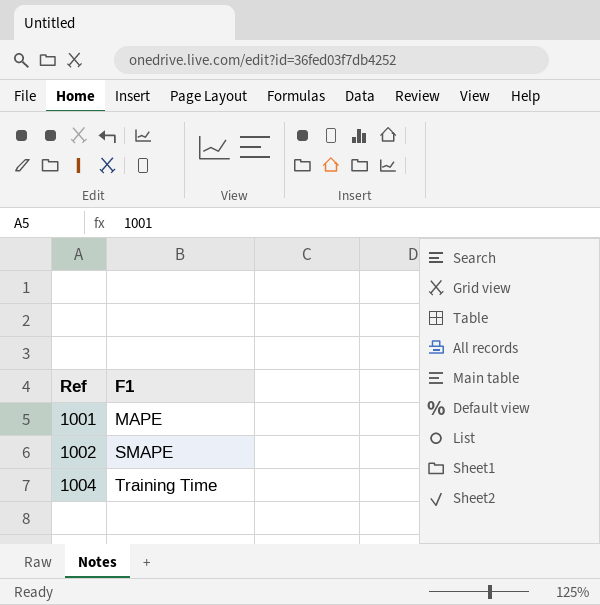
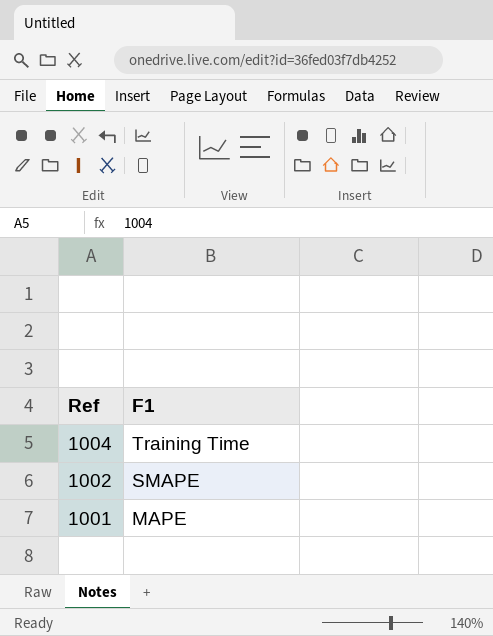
row order: Ref ascending -> Ref descending

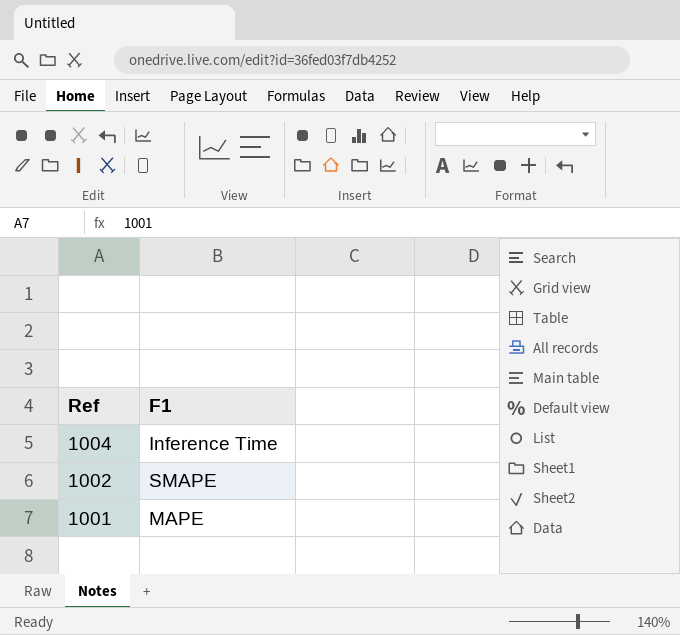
1004 | F1: Training Time -> Inference Time

